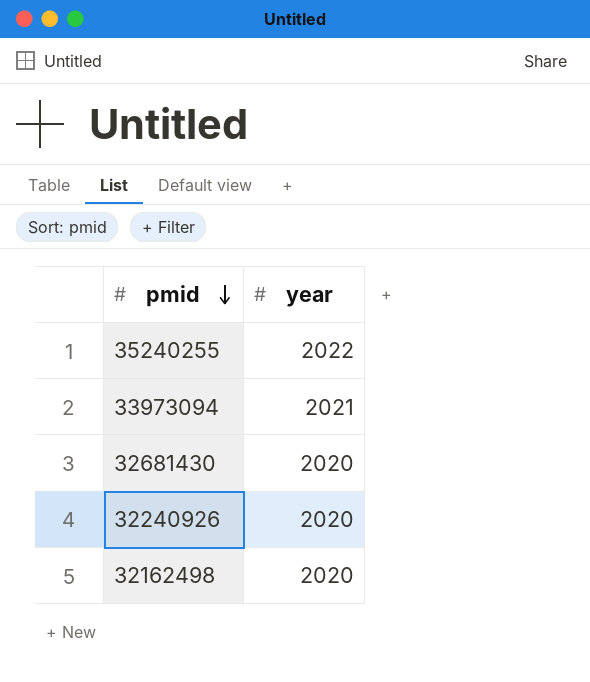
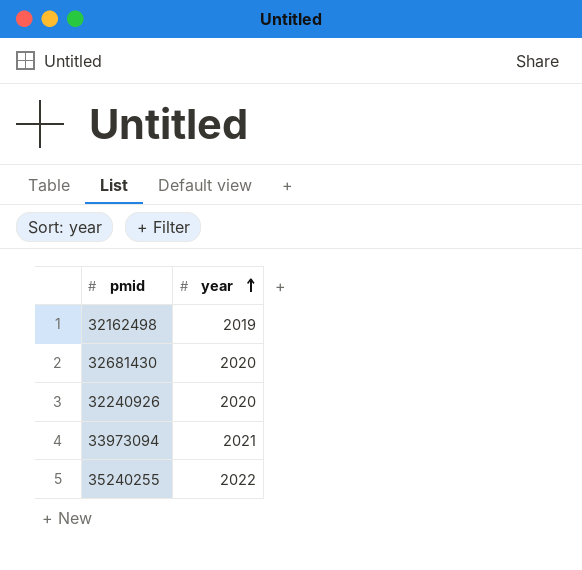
row order: pmid descending -> year ascending
32162498 | year: 2020 -> 2019

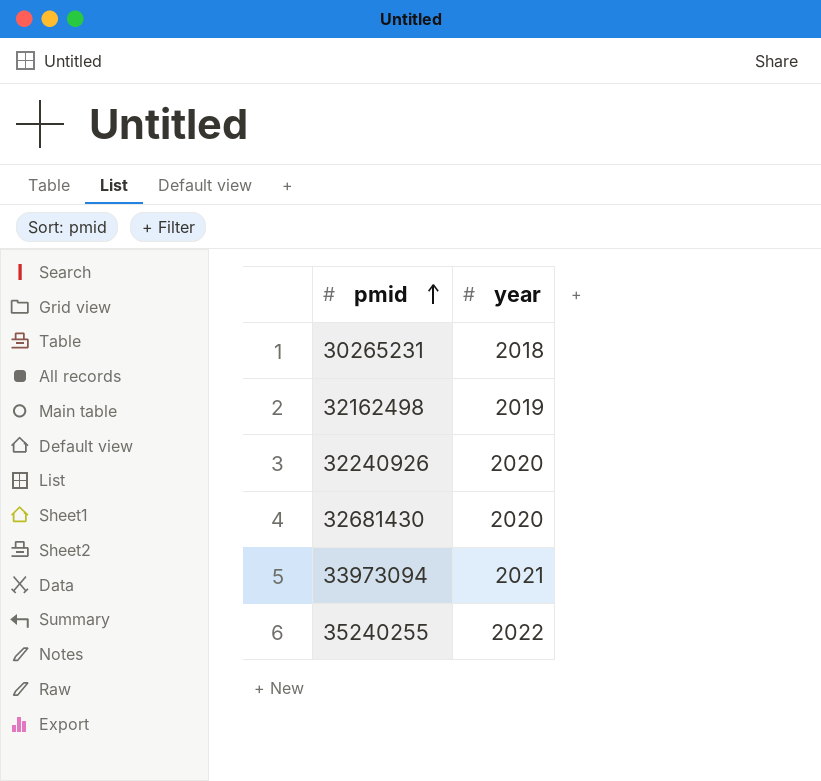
row order: year ascending -> pmid ascending
row 30265231: none -> 2018

